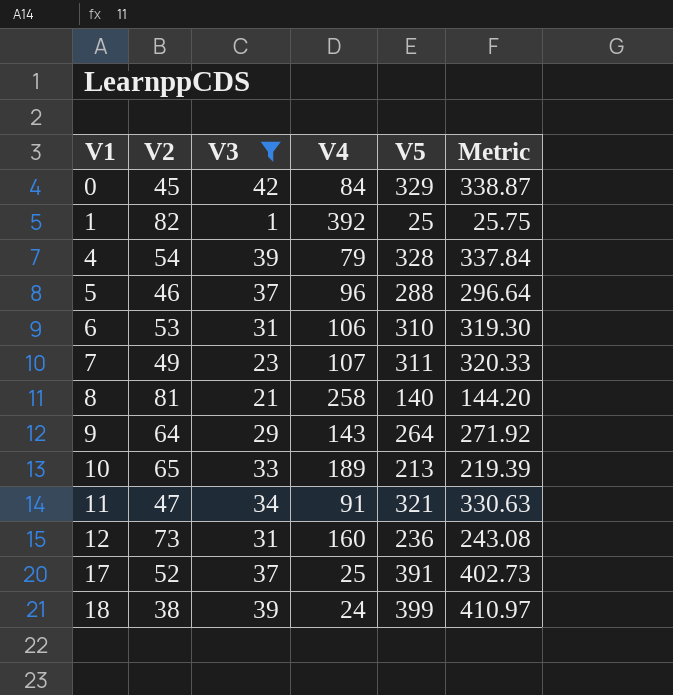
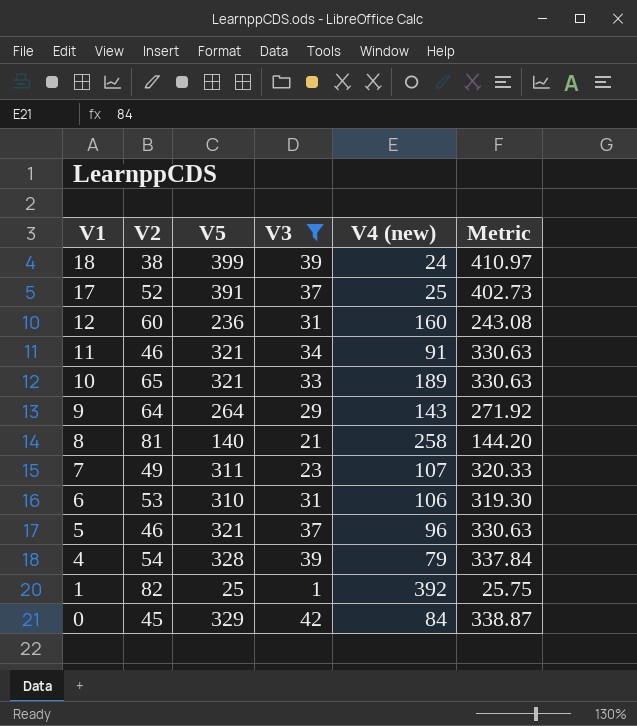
row order: V1 ascending -> V1 descending
column V5 | position: 5 -> 3
column name: V4 -> V4 (new)
12 | V2: 73 -> 60
11 | V2: 47 -> 46
10 | V5: 213 -> 321
10 | Metric: 219.39 -> 330.63
5 | V5: 288 -> 321
5 | Metric: 296.64 -> 330.63

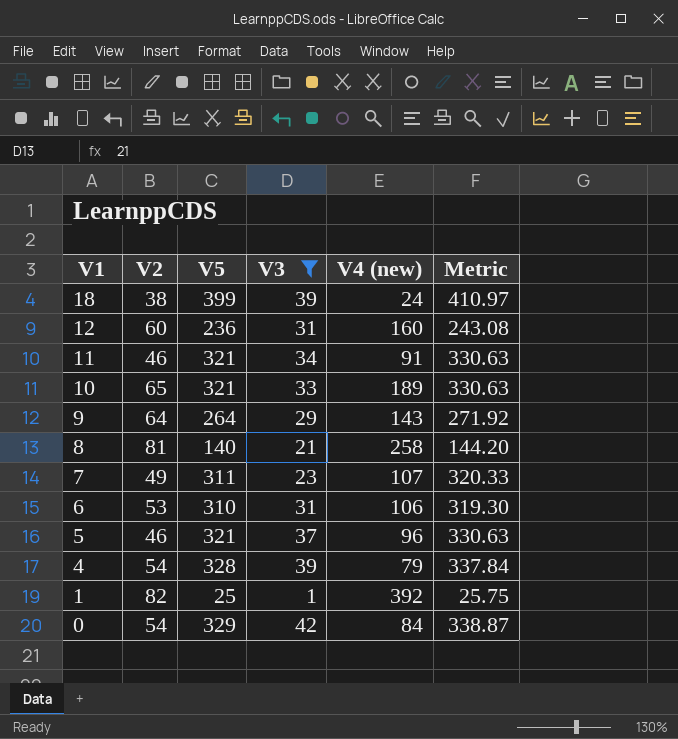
row 17: 52 | 391 | 37 | 25 | 402.73 -> none
0 | V2: 45 -> 54

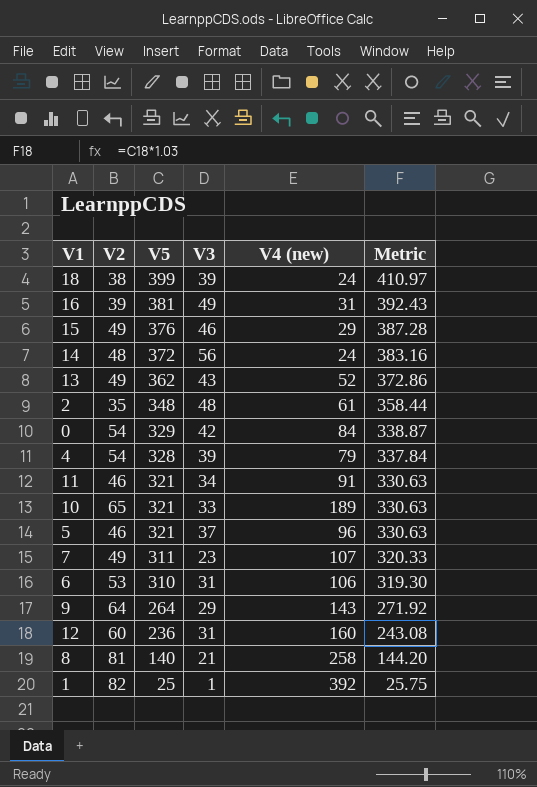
filter: V3 <= 42 -> none
row order: V1 descending -> V5 descending

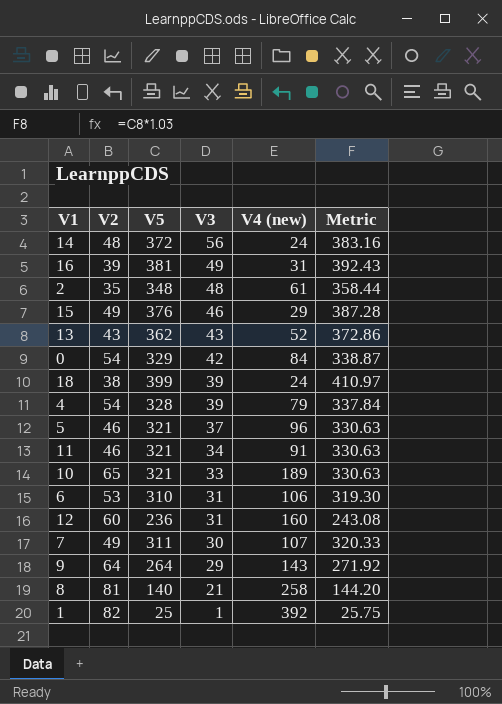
row order: V5 descending -> V3 descending
13 | V2: 49 -> 43
7 | V3: 23 -> 30

